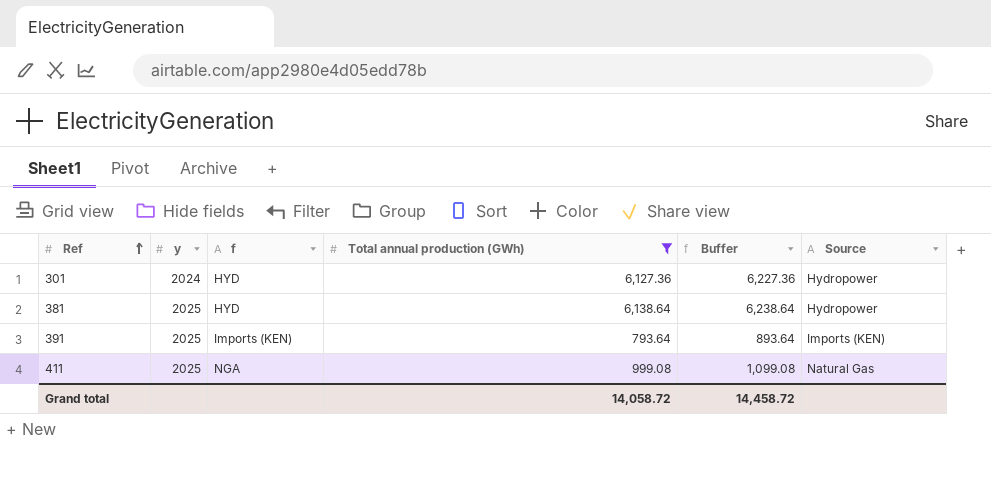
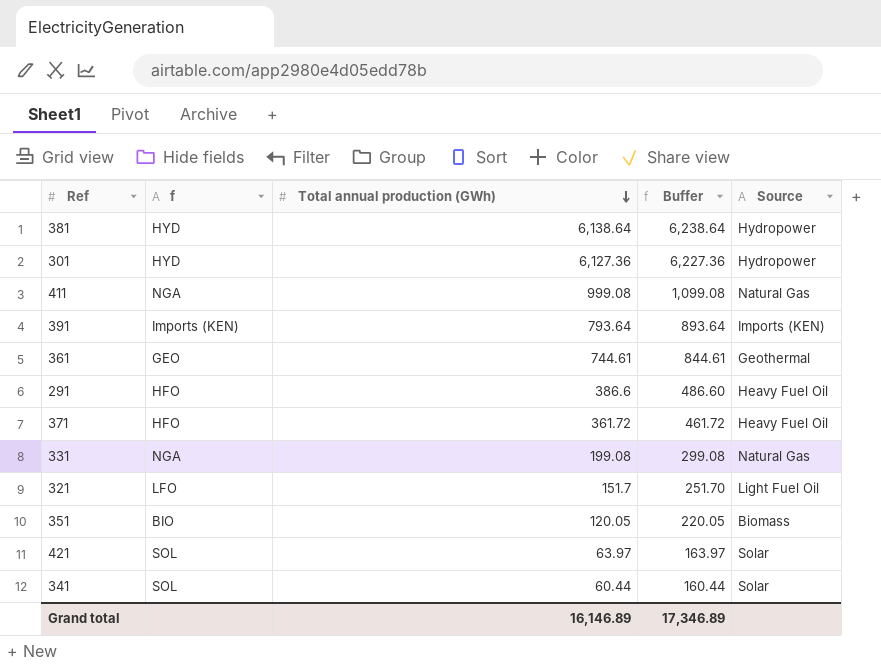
filter: Total annual production (GWh) >= 793.64 -> none
row order: Ref ascending -> Total annual production (GWh) descending
column y | position: 2 -> none
Grand total | Total annual production (GWh): 14,058.72 -> 16,146.89
Grand total | Buffer: 14,458.72 -> 17,346.89

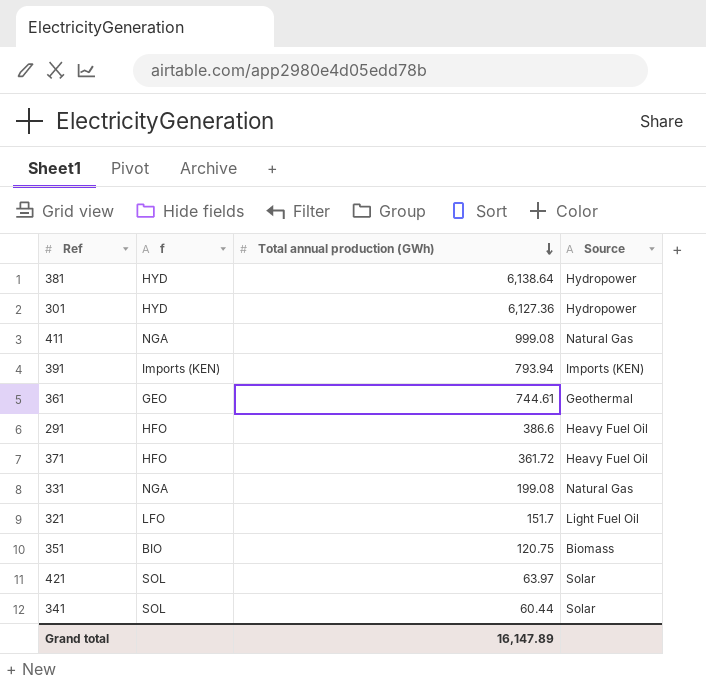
column Buffer | formula: [Total annual production (GWh)] + 100 -> none
391 | Total annual production (GWh): 793.64 -> 793.94
351 | Total annual production (GWh): 120.05 -> 120.75
Grand total | Total annual production (GWh): 16,146.89 -> 16,147.89

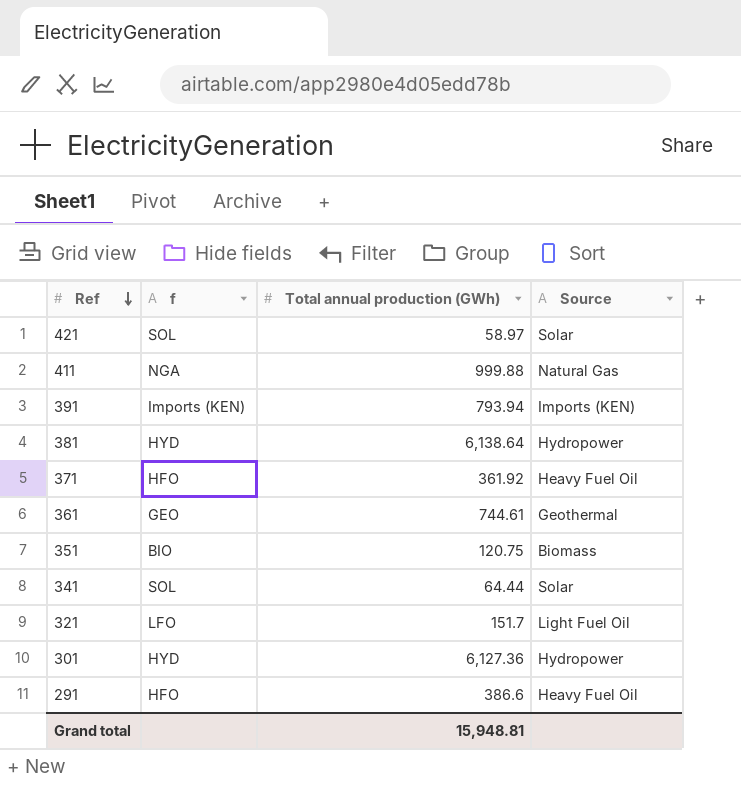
row order: Total annual production (GWh) descending -> Ref descending
row 331: NGA | 199.08 | Natural Gas -> none
421 | Total annual production (GWh): 63.97 -> 58.97
411 | Total annual production (GWh): 999.08 -> 999.88
371 | Total annual production (GWh): 361.72 -> 361.92
341 | Total annual production (GWh): 60.44 -> 64.44
Grand total | Total annual production (GWh): 16,147.89 -> 15,948.81

